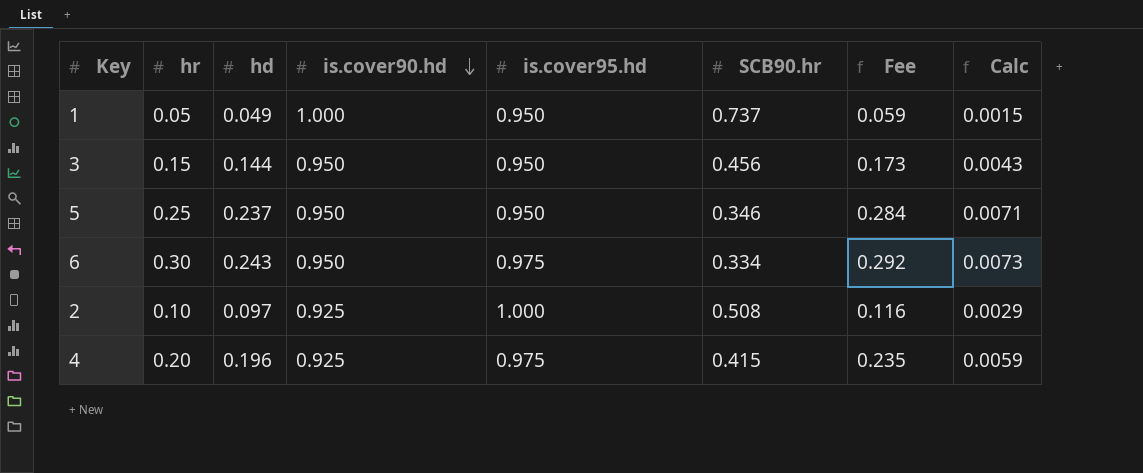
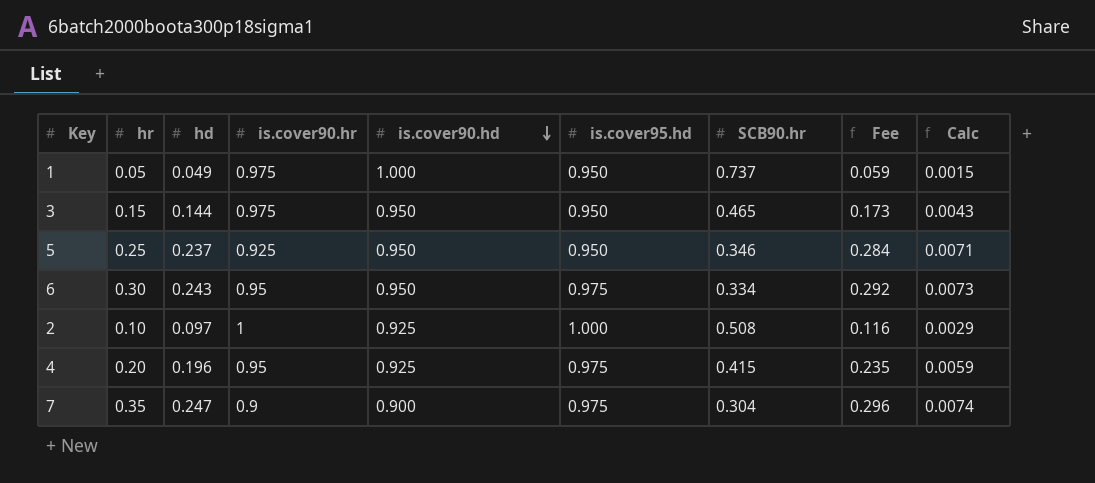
column is.cover90.hr | position: none -> 4
3 | SCB90.hr: 0.456 -> 0.465
row 7: none -> 0.35 | 0.247 | 0.9 | 0.900 | 0.975 | 0.304 | 0.296 | 0.0074

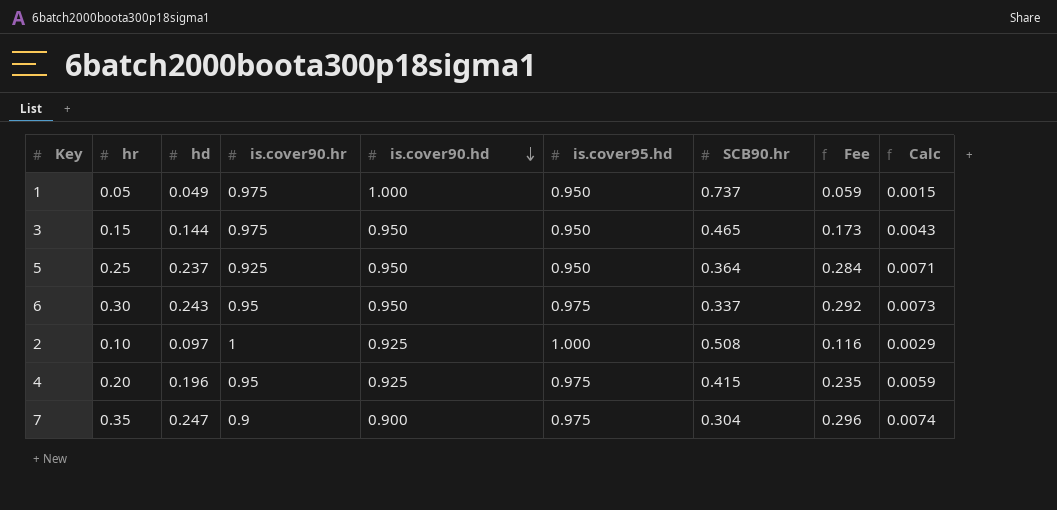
5 | SCB90.hr: 0.346 -> 0.364
6 | SCB90.hr: 0.334 -> 0.337

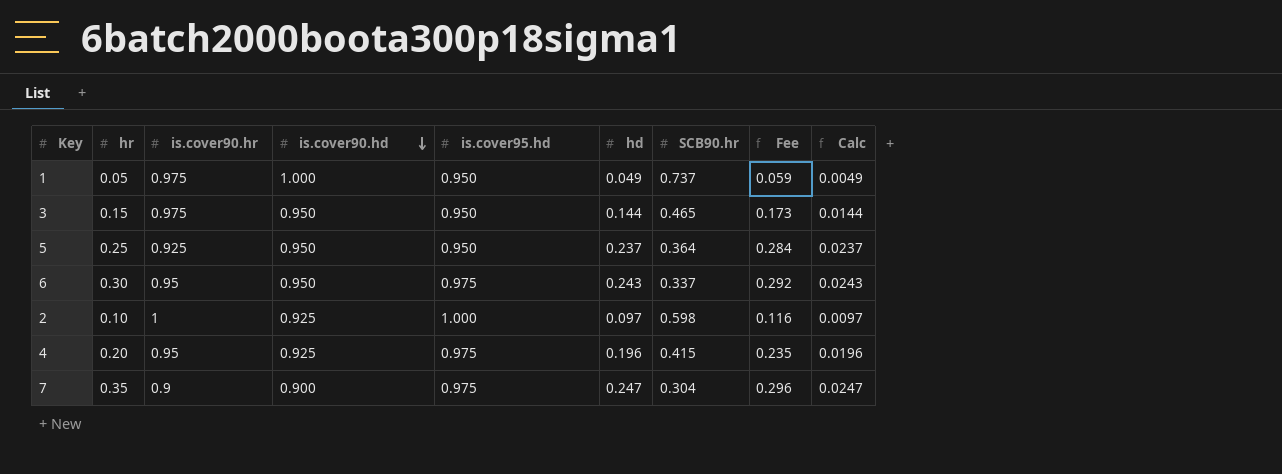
column hd | position: 3 -> 6
column Calc | formula: [hd] * 0.03 -> [hd] * 0.1
2 | SCB90.hr: 0.508 -> 0.598

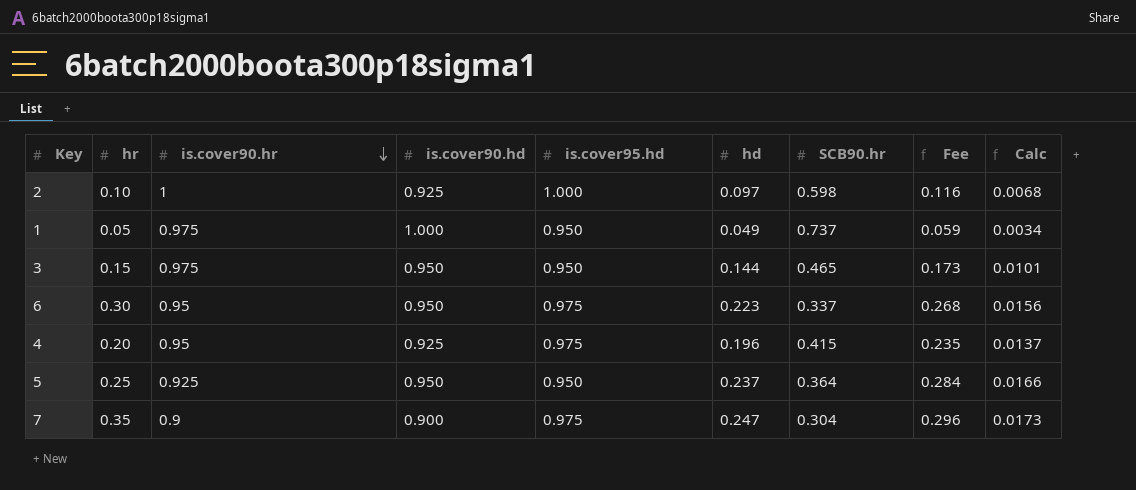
row order: is.cover90.hd descending -> is.cover90.hr descending
column Calc | formula: [hd] * 0.1 -> [hd] * 0.07
6 | hd: 0.243 -> 0.223
6 | Fee: 0.292 -> 0.268

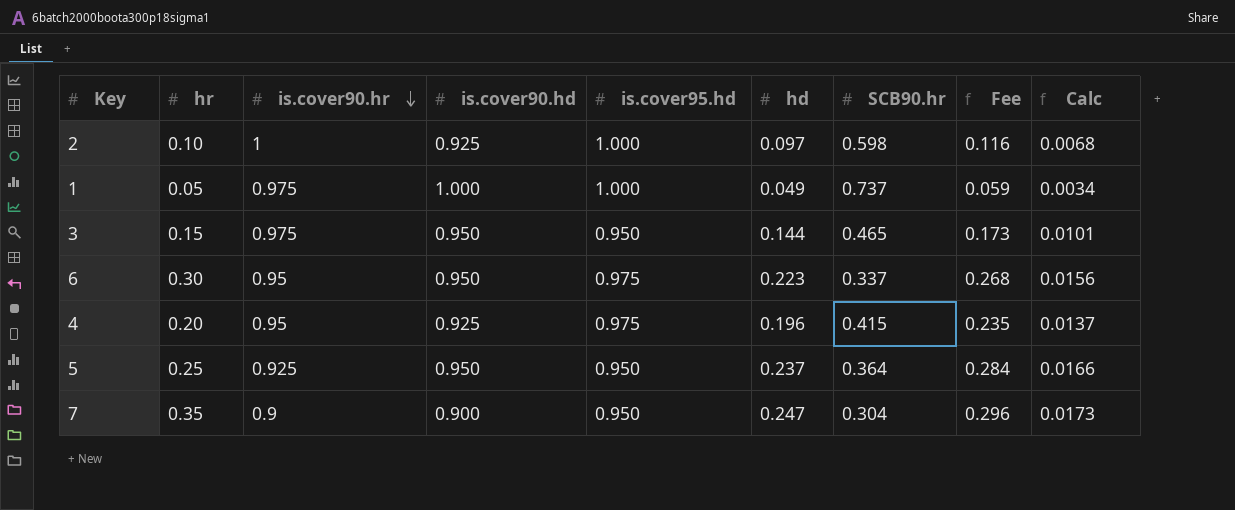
1 | is.cover95.hd: 0.950 -> 1.000
7 | is.cover95.hd: 0.975 -> 0.950

